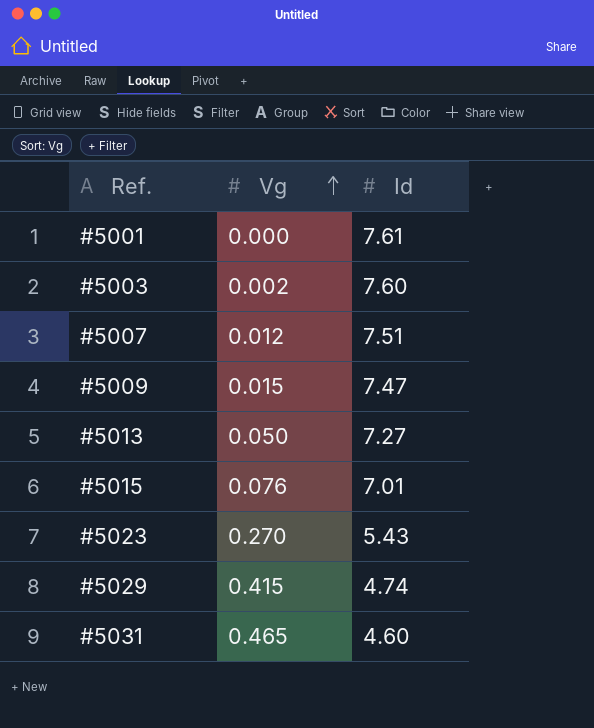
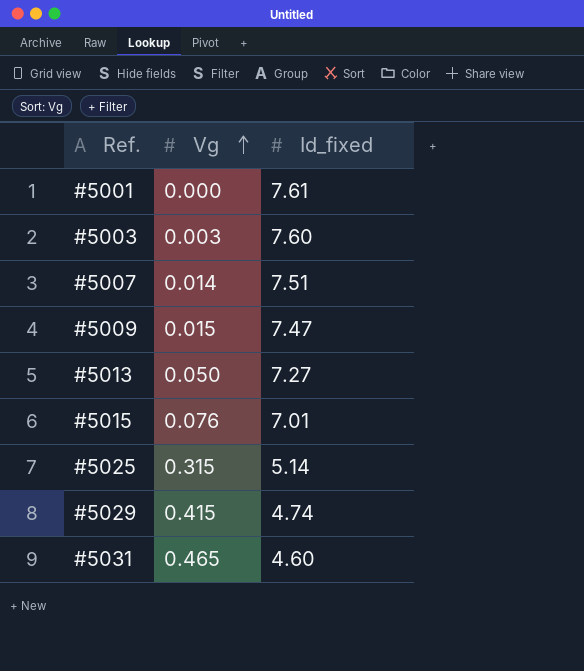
column name: Id -> Id_fixed
row #5023: 0.270 | 5.43 -> none
#5003 | Vg: 0.002 -> 0.003
#5007 | Vg: 0.012 -> 0.014
row #5025: none -> 0.315 | 5.14

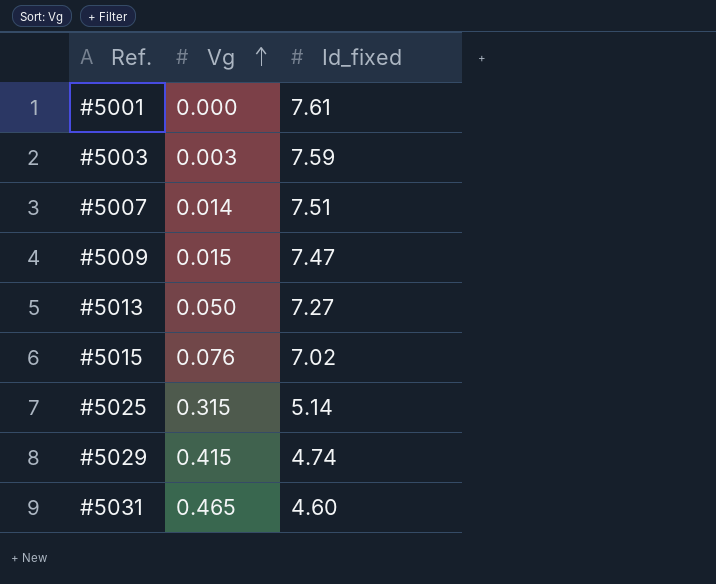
#5003 | Id_fixed: 7.60 -> 7.59
#5015 | Id_fixed: 7.01 -> 7.02

